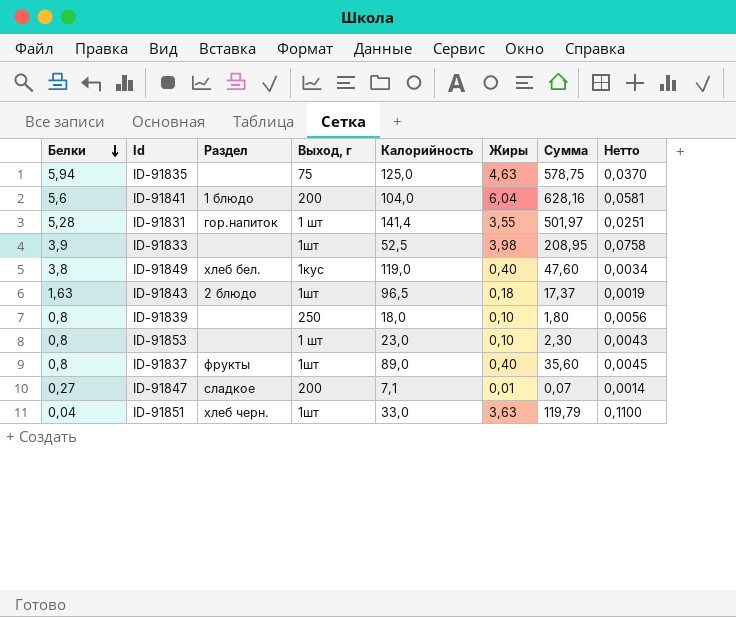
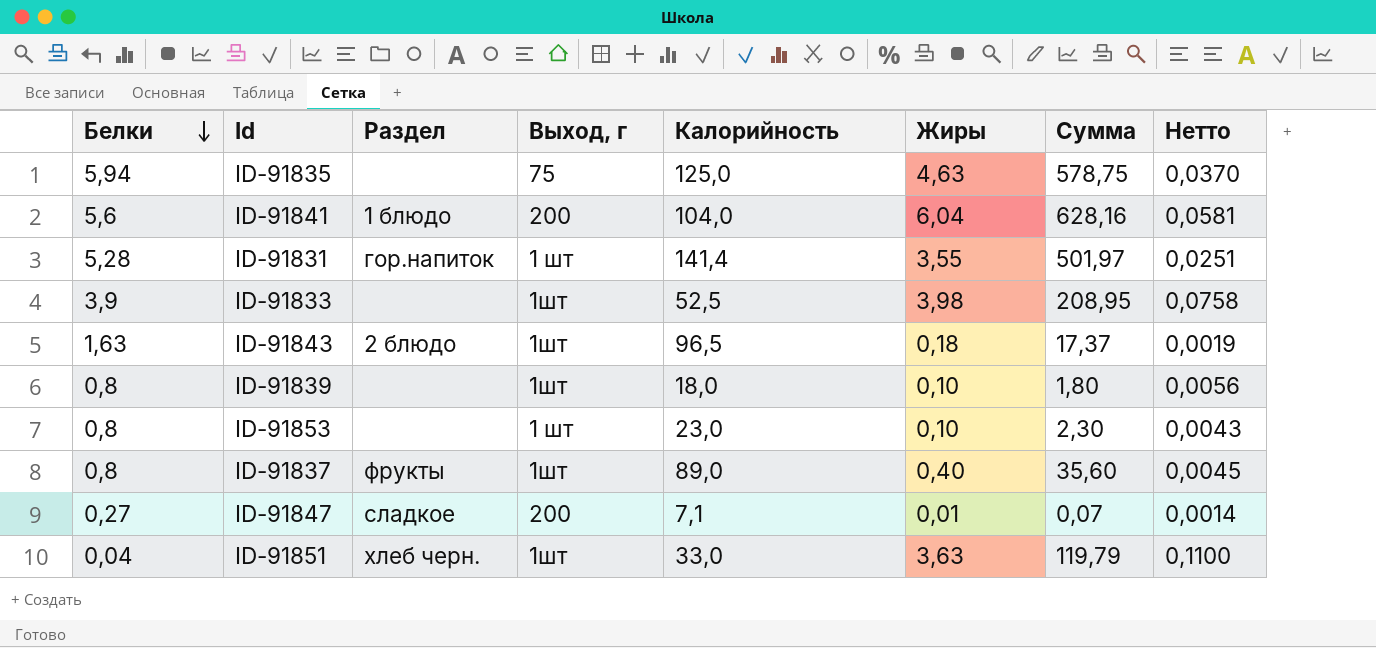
row ID-91849: 3,8 | хлеб бел. | 1кус | 119,0 | 0,40 | 47,60 | 0,0034 -> none
ID-91839 | Выход, г: 250 -> 1шт

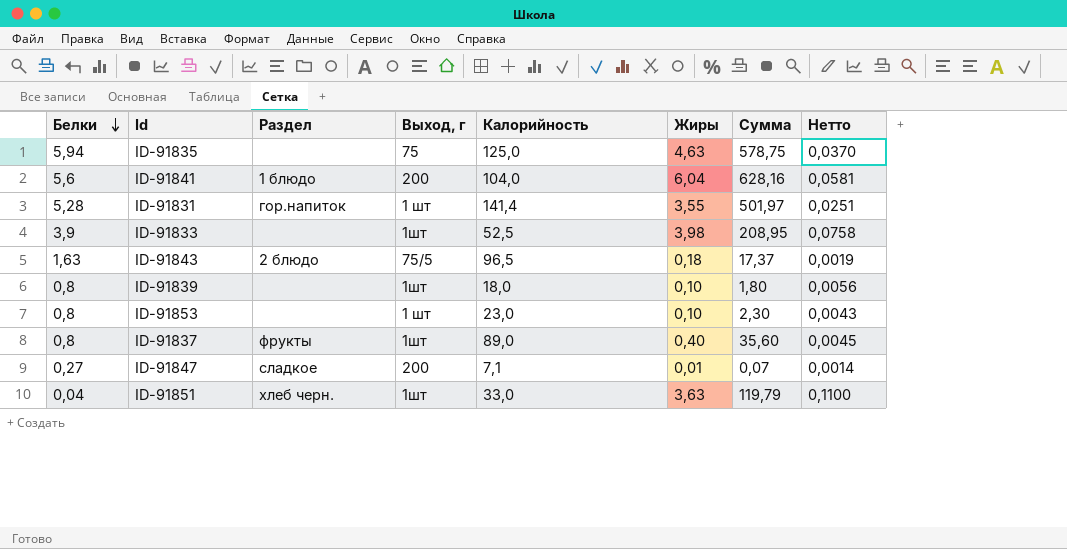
ID-91843 | Выход, г: 1шт -> 75/5

